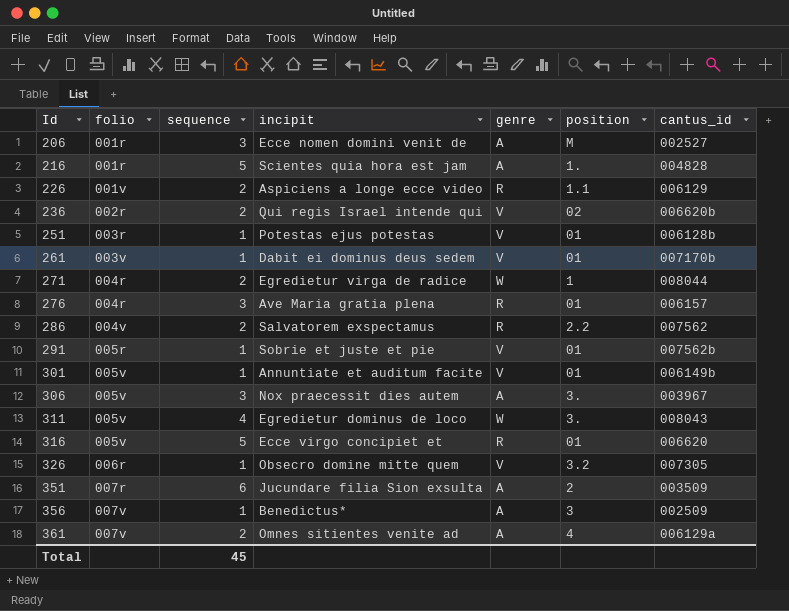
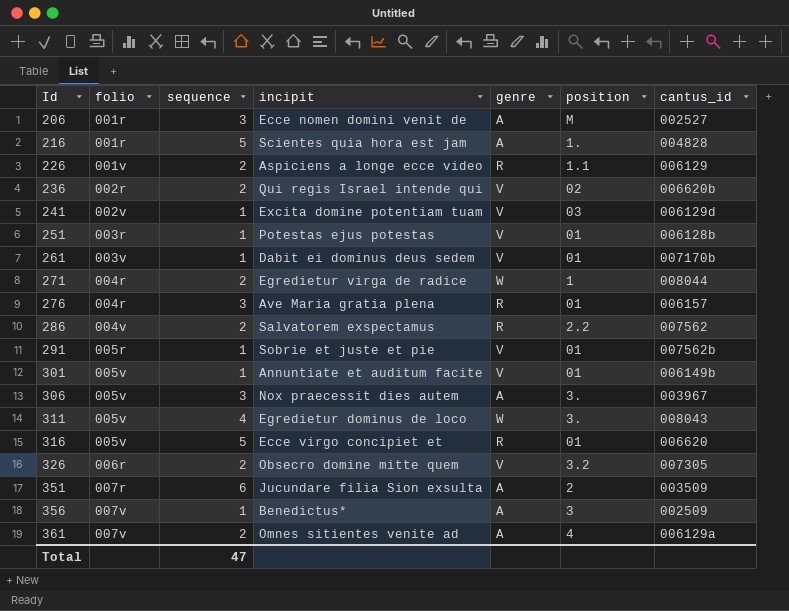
row 241: none -> 002v | 1 | Excita domine potentiam tuam | V | 03 | 006129d
326 | sequence: 1 -> 2
Total | sequence: 45 -> 47

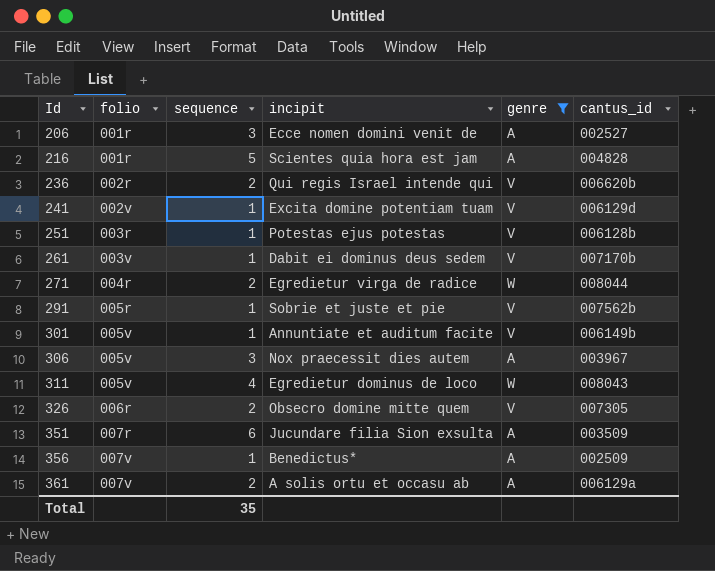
filter: none -> genre != R
column position | position: 6 -> none
361 | incipit: Omnes sitientes venite ad -> A solis ortu et occasu ab
Total | sequence: 47 -> 35

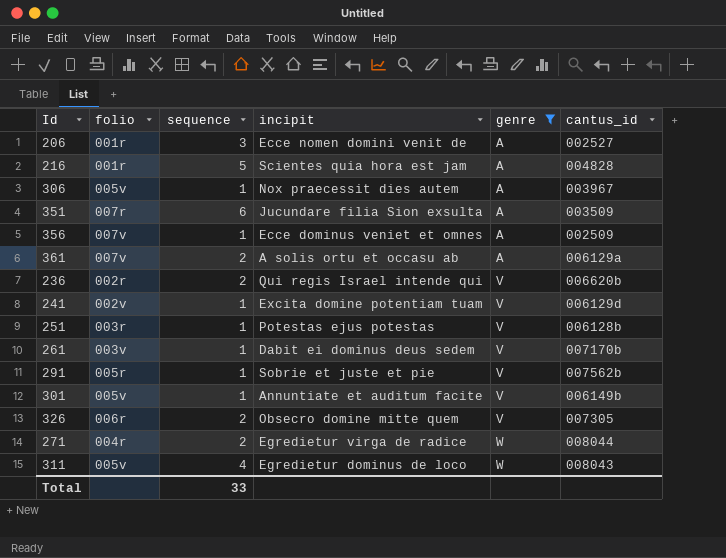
row order: Id ascending -> genre ascending
306 | sequence: 3 -> 1
356 | incipit: Benedictus* -> Ecce dominus veniet et omnes
Total | sequence: 35 -> 33

